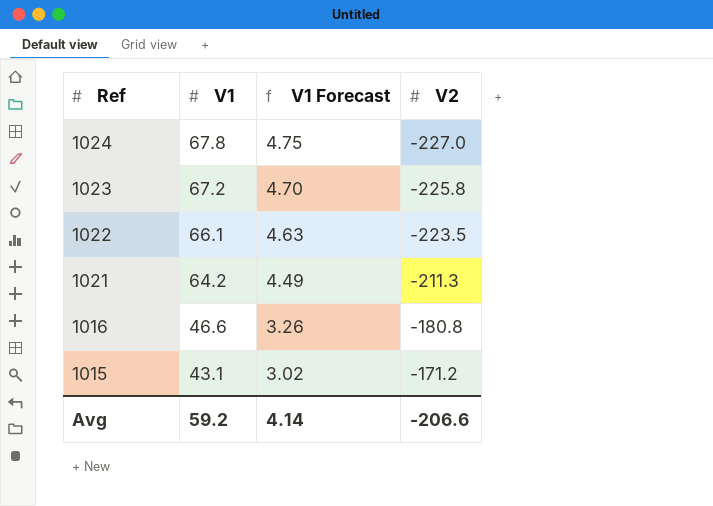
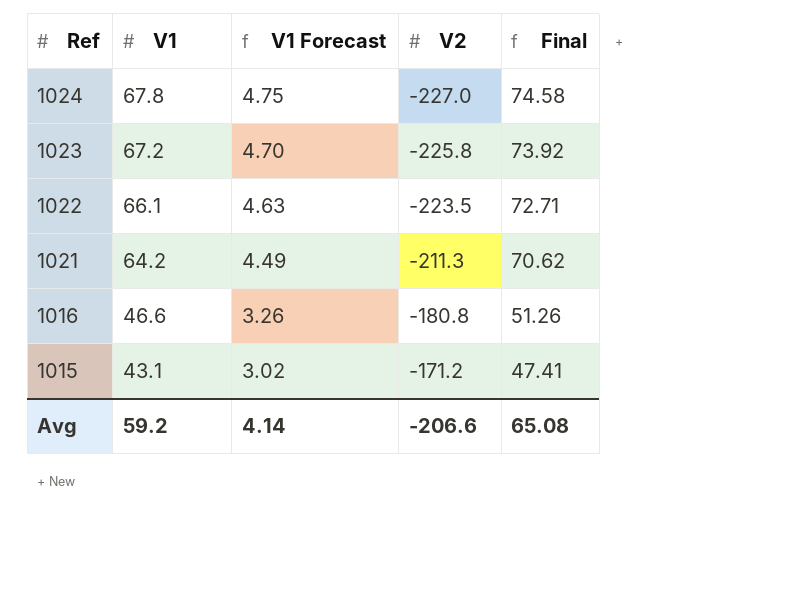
column Final | formula: none -> [V1] * 1.1

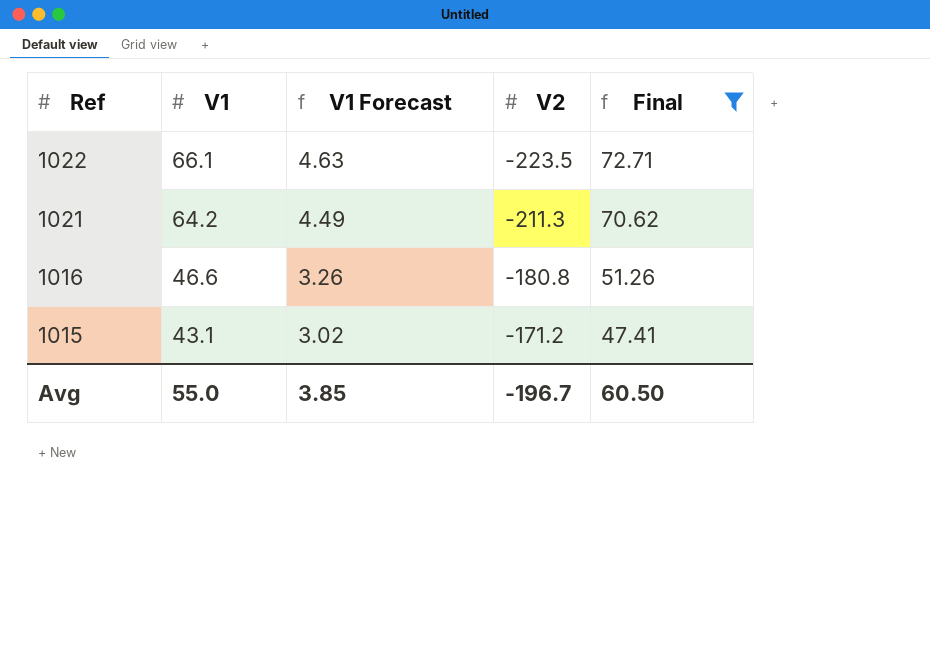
filter: none -> Final <= 72.71
Avg | V1: 59.2 -> 55.0
Avg | V1 Forecast: 4.14 -> 3.85
Avg | V2: -206.6 -> -196.7
Avg | Final: 65.08 -> 60.50

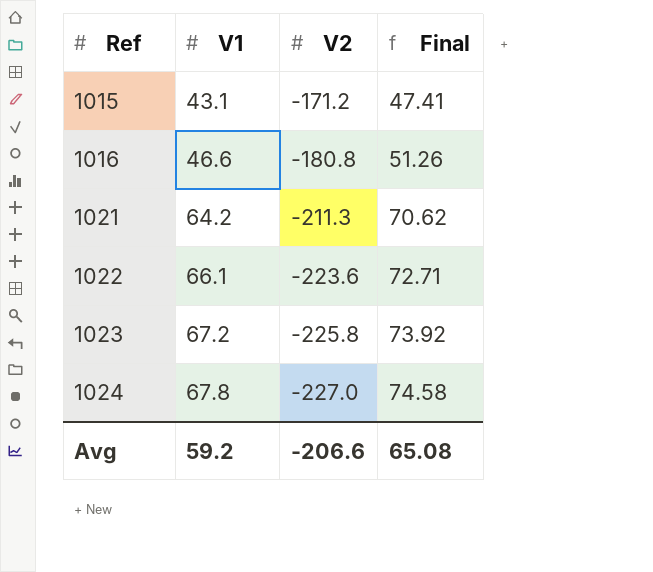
filter: Final <= 72.71 -> none
row order: Ref descending -> Ref ascending
column V1 Forecast | formula: [V1] * 0.07 -> none
1022 | V2: -223.5 -> -223.6
Avg | V1: 55.0 -> 59.2
Avg | V2: -196.7 -> -206.6
Avg | Final: 60.50 -> 65.08

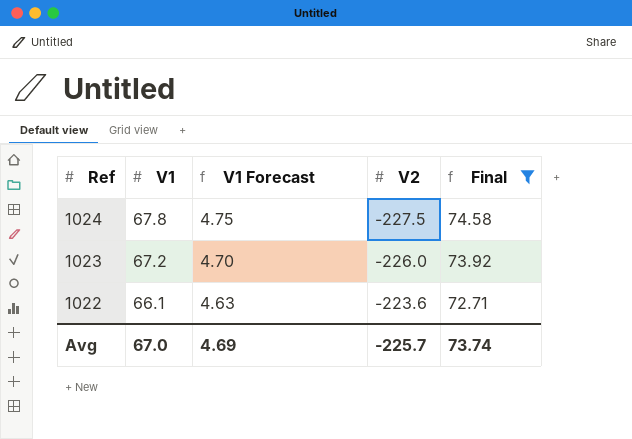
filter: none -> Final >= 72.71
row order: Ref ascending -> Ref descending
column V1 Forecast | formula: none -> [V1] * 0.07
1024 | V2: -227.0 -> -227.5
1023 | V2: -225.8 -> -226.0
Avg | V1: 59.2 -> 67.0
Avg | V2: -206.6 -> -225.7
Avg | Final: 65.08 -> 73.74

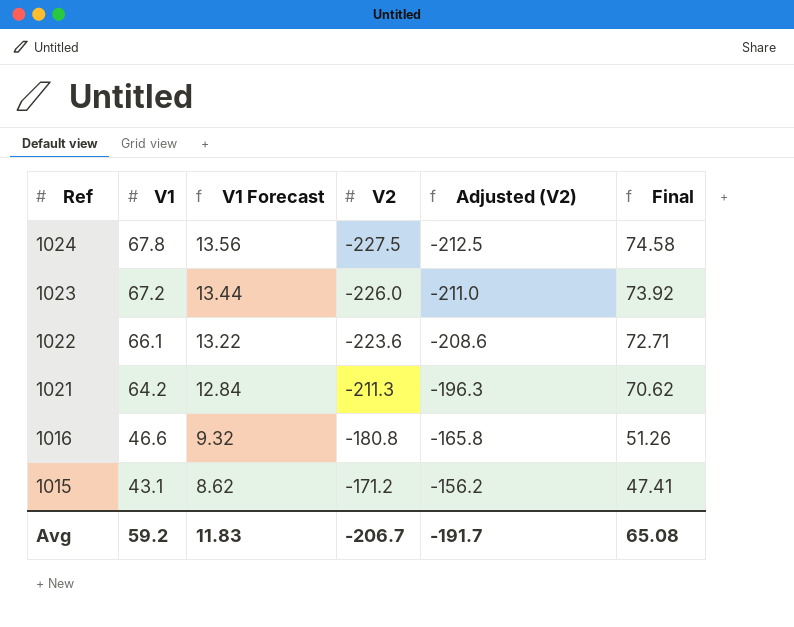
filter: Final >= 72.71 -> none
column V1 Forecast | formula: [V1] * 0.07 -> [V1] * 0.2
column Adjusted (V2) | formula: none -> [V2] + 15
Avg | V1: 67.0 -> 59.2
Avg | V1 Forecast: 4.69 -> 11.83
Avg | V2: -225.7 -> -206.7
Avg | Final: 73.74 -> 65.08

